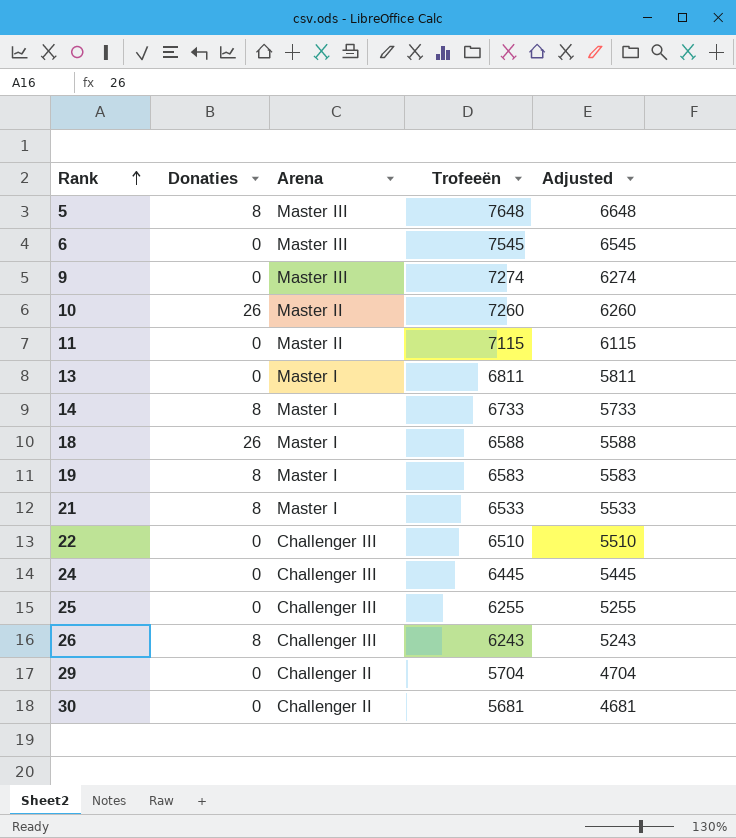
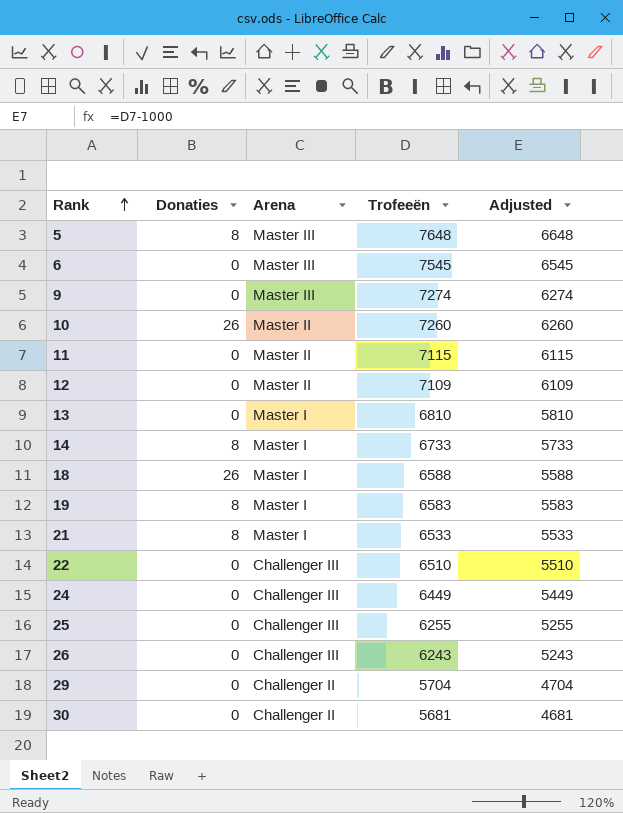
row 12: none -> 0 | Master II | 7109 | 6109
13 | Trofeeën: 6811 -> 6810
13 | Adjusted: 5811 -> 5810
24 | Trofeeën: 6445 -> 6449
24 | Adjusted: 5445 -> 5449
26 | Donaties: 8 -> 0

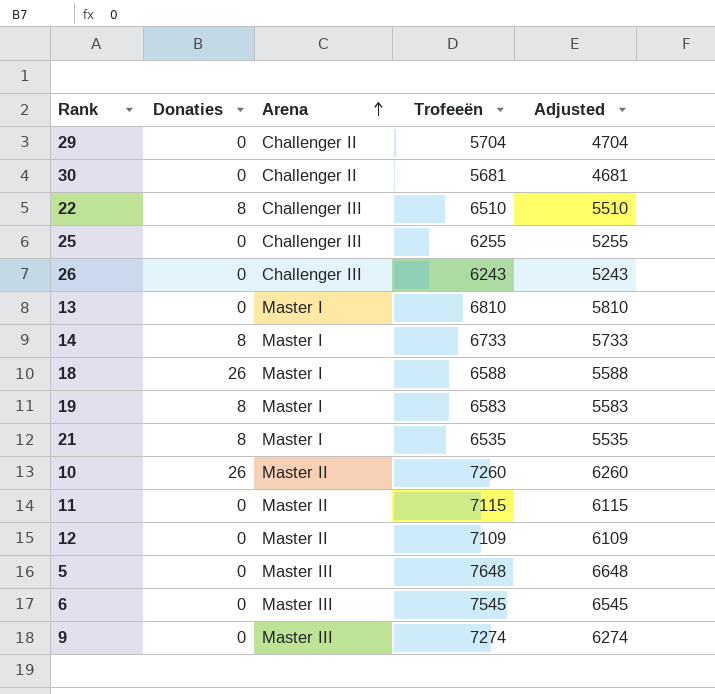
row order: Rank ascending -> Arena ascending
row 24: 0 | Challenger III | 6449 | 5449 -> none
22 | Donaties: 0 -> 8
21 | Trofeeën: 6533 -> 6535
21 | Adjusted: 5533 -> 5535
5 | Donaties: 8 -> 0

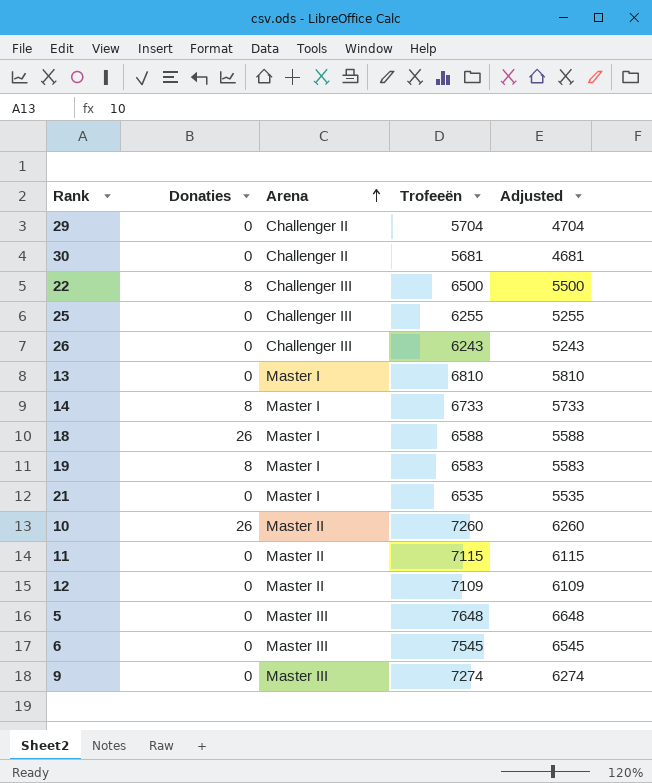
22 | Trofeeën: 6510 -> 6500
22 | Adjusted: 5510 -> 5500
21 | Donaties: 8 -> 0

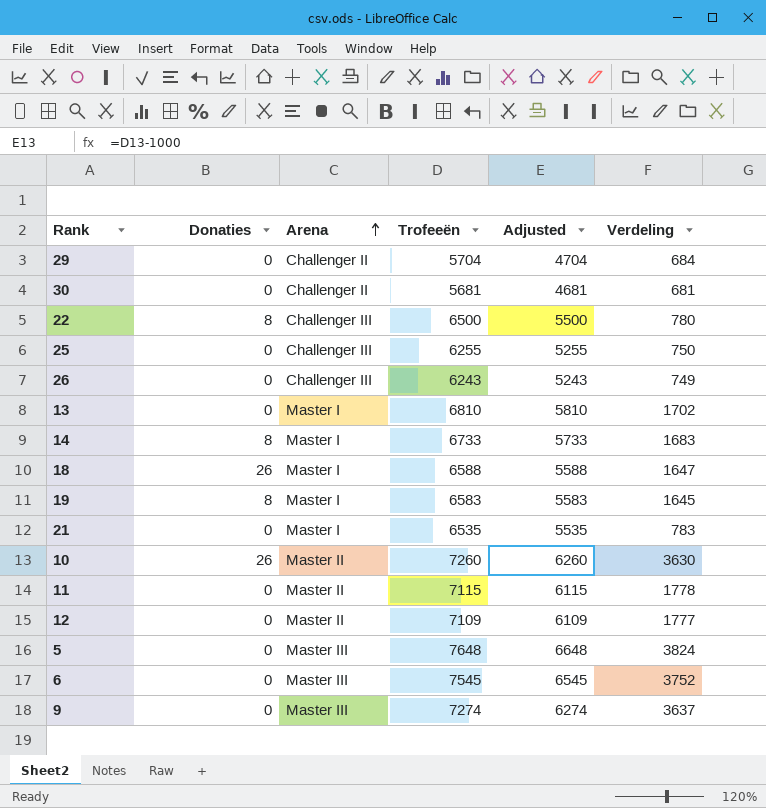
column Verdeling | position: none -> 6

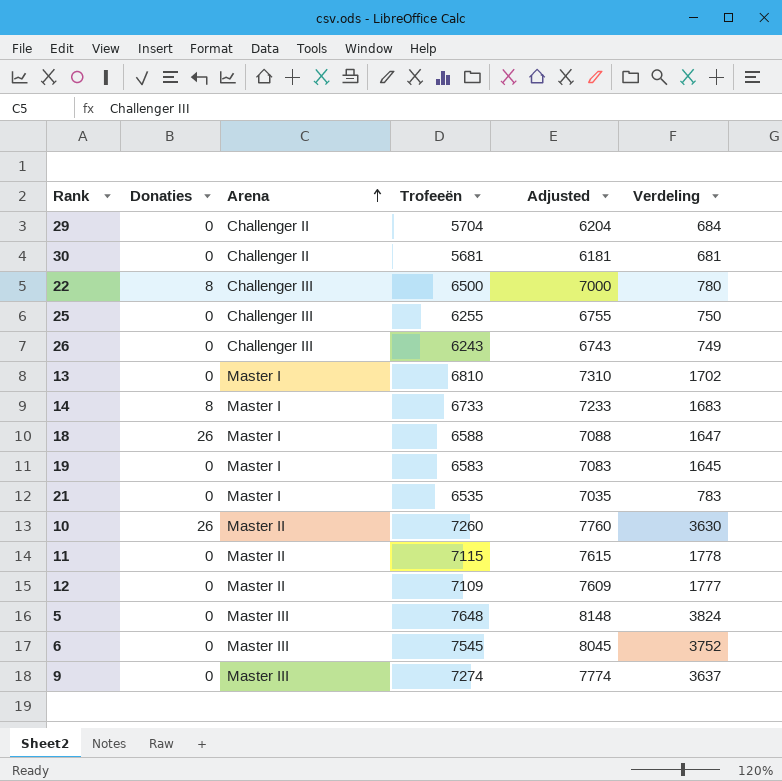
column Adjusted | formula: [Trofeeën] - 1000 -> [Trofeeën] + 500
19 | Donaties: 8 -> 0

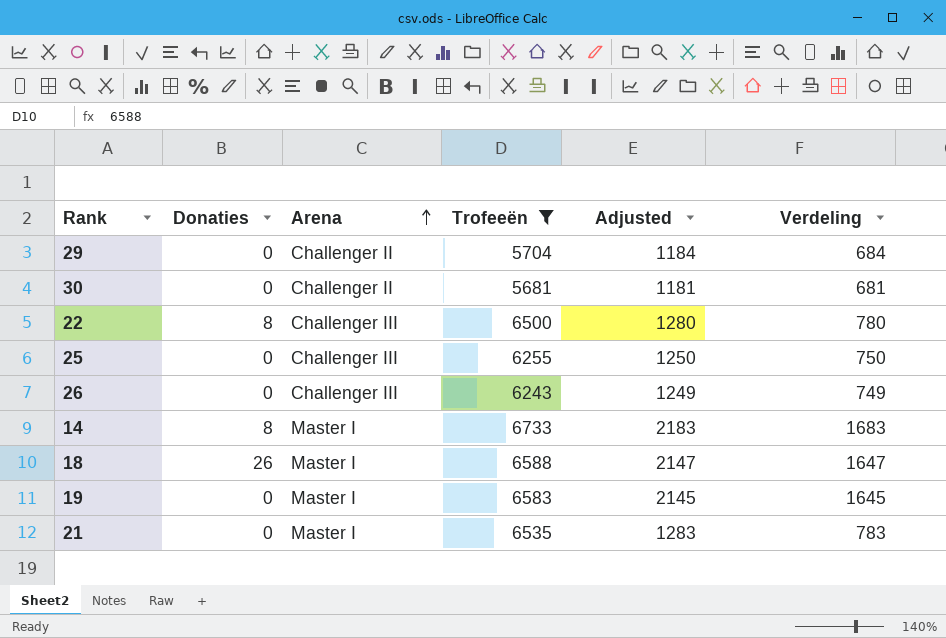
filter: none -> Trofeeën <= 6733
column Adjusted | formula: [Trofeeën] + 500 -> [Verdeling] + 500

